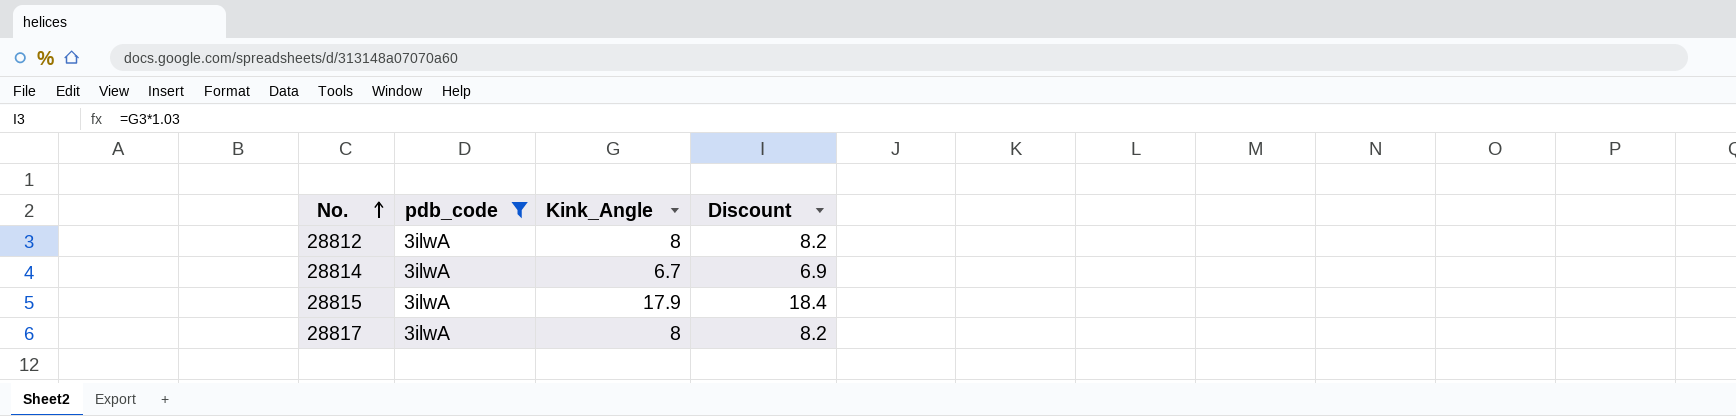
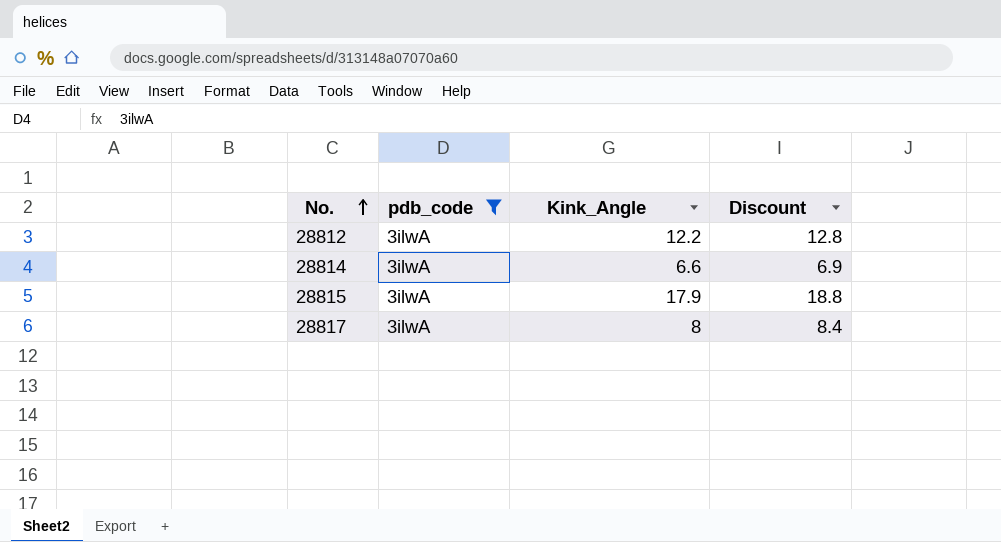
column Discount | formula: [Kink_Angle] * 1.03 -> [Kink_Angle] * 1.05
28812 | Kink_Angle: 8 -> 12.2
28814 | Kink_Angle: 6.7 -> 6.6

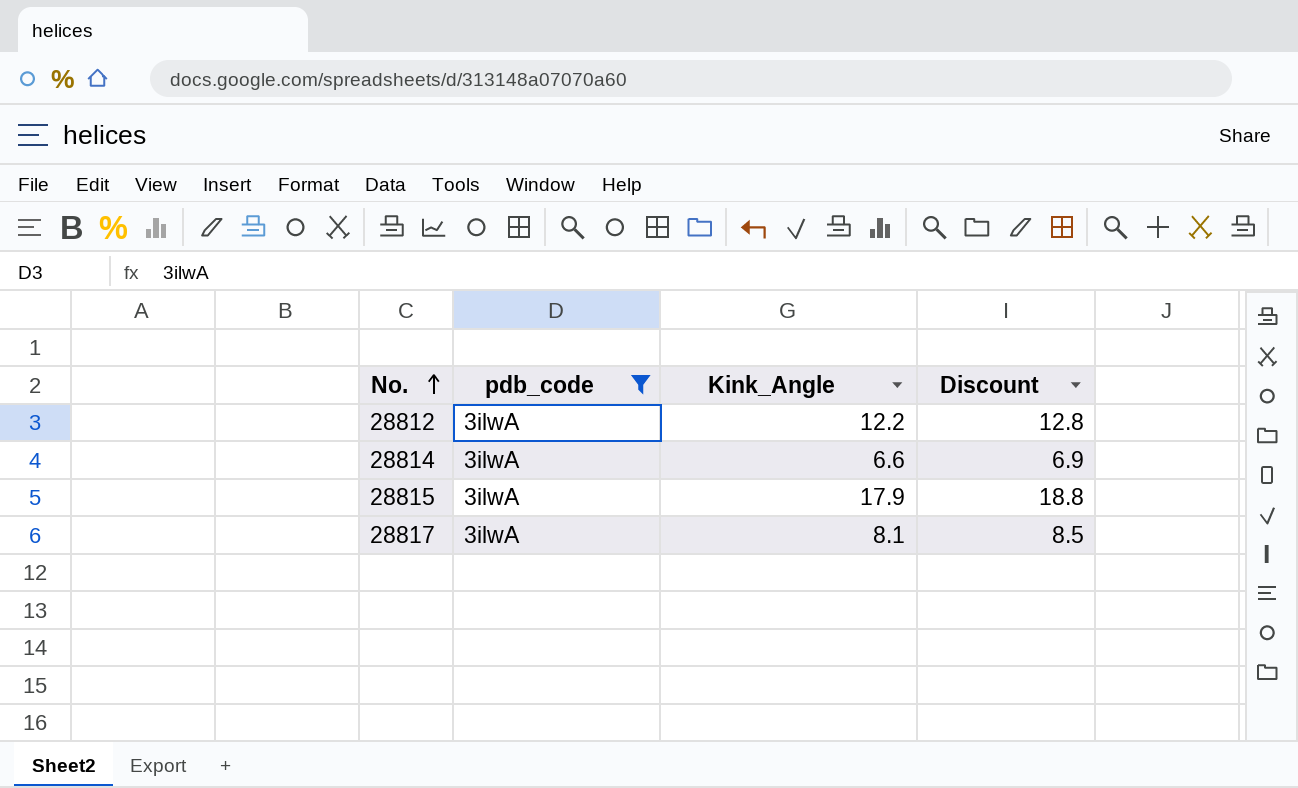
28817 | Kink_Angle: 8 -> 8.1
28817 | Discount: 8.4 -> 8.5

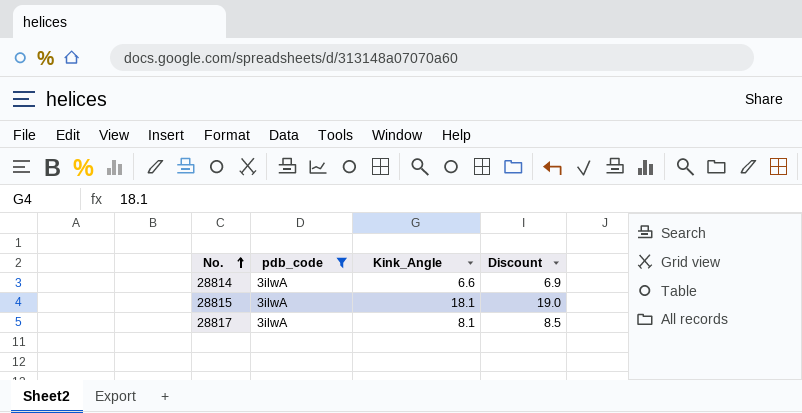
row 28812: 3ilwA | 12.2 | 12.8 -> none
28815 | Kink_Angle: 17.9 -> 18.1
28815 | Discount: 18.8 -> 19.0

